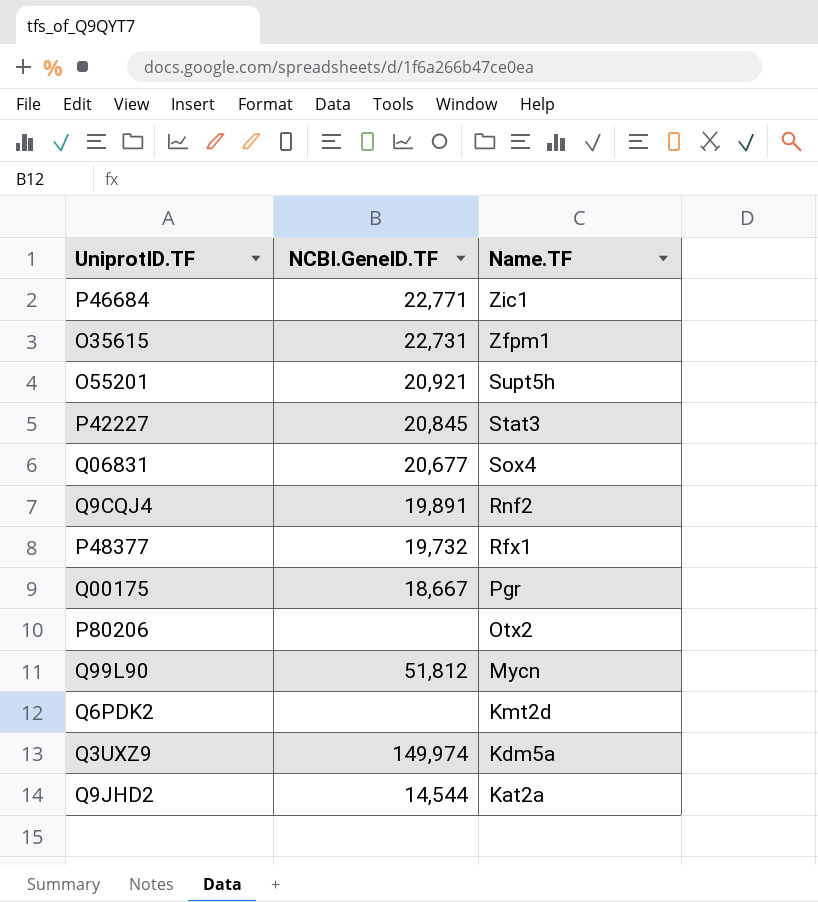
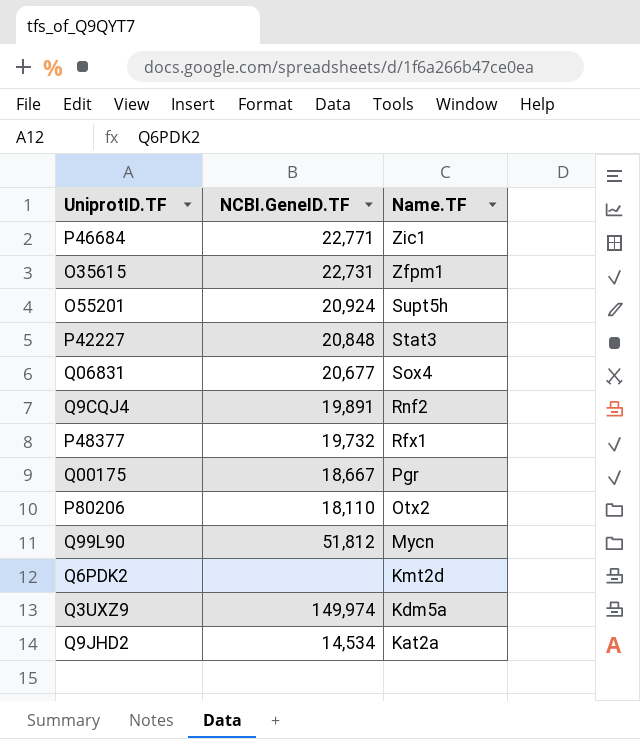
O55201 | NCBI.GeneID.TF: 20,921 -> 20,924
P42227 | NCBI.GeneID.TF: 20,845 -> 20,848
P80206 | NCBI.GeneID.TF: none -> 18,110
Q9JHD2 | NCBI.GeneID.TF: 14,544 -> 14,534

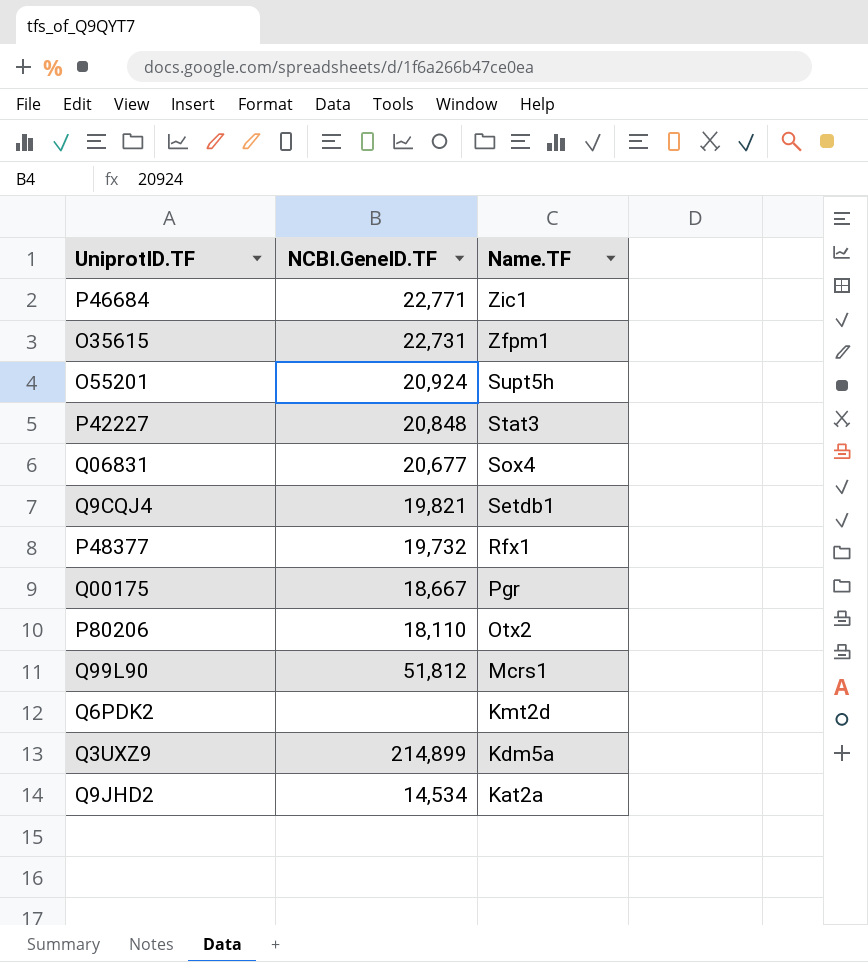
Q9CQJ4 | NCBI.GeneID.TF: 19,891 -> 19,821
Q9CQJ4 | Name.TF: Rnf2 -> Setdb1
Q99L90 | Name.TF: Mycn -> Mcrs1
Q3UXZ9 | NCBI.GeneID.TF: 149,974 -> 214,899

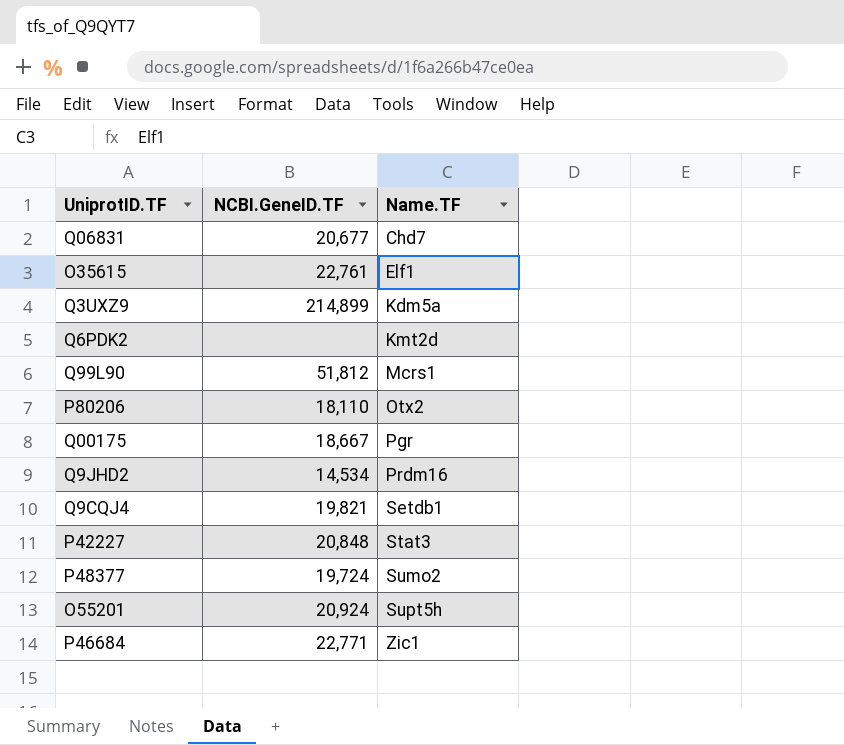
row order: Name.TF descending -> Name.TF ascending
Q06831 | Name.TF: Sox4 -> Chd7
O35615 | NCBI.GeneID.TF: 22,731 -> 22,761
O35615 | Name.TF: Zfpm1 -> Elf1
Q9JHD2 | Name.TF: Kat2a -> Prdm16
P48377 | NCBI.GeneID.TF: 19,732 -> 19,724
P48377 | Name.TF: Rfx1 -> Sumo2

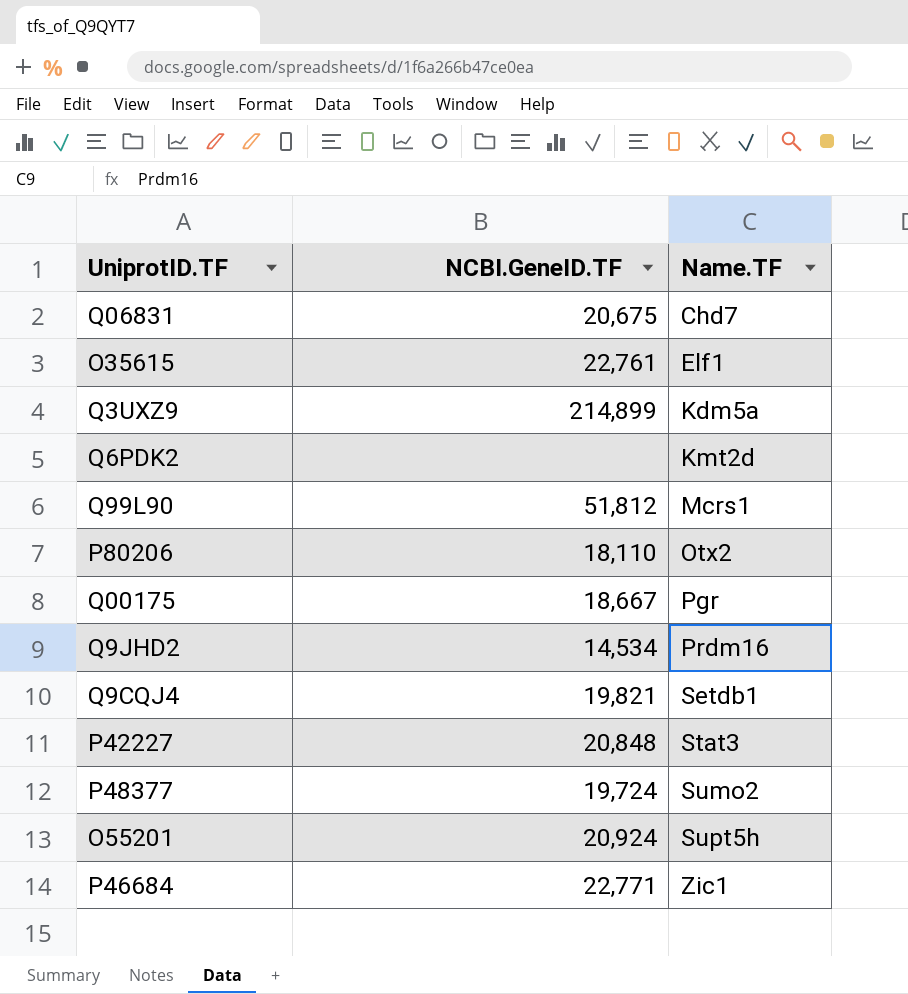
Q06831 | NCBI.GeneID.TF: 20,677 -> 20,675

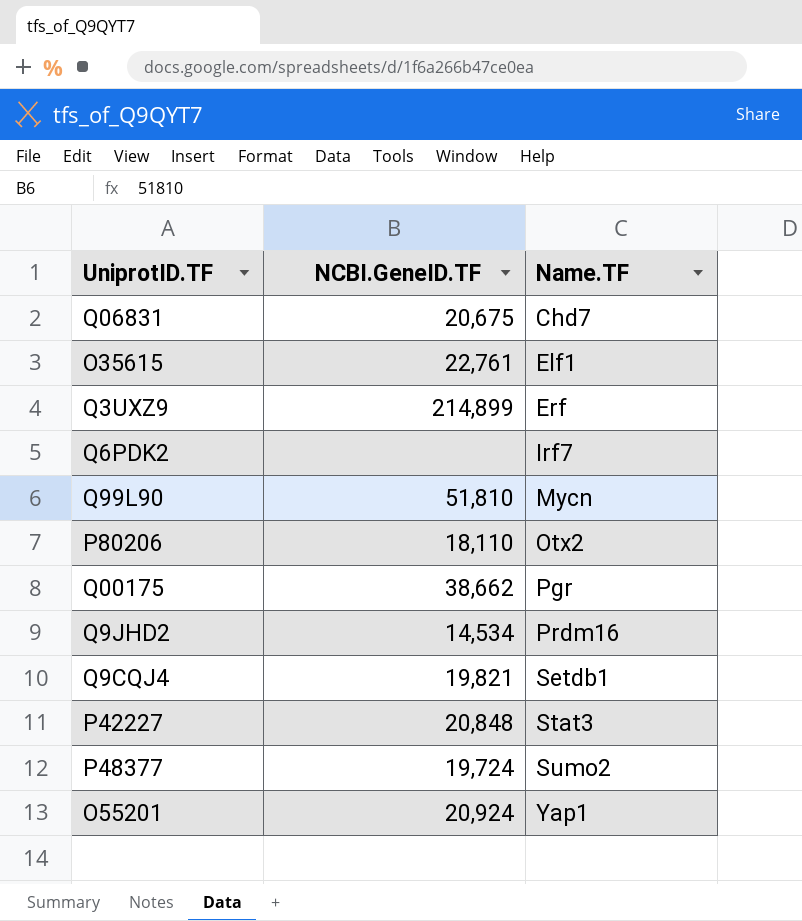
row P46684: 22,771 | Zic1 -> none
Q3UXZ9 | Name.TF: Kdm5a -> Erf
Q6PDK2 | Name.TF: Kmt2d -> Irf7
Q99L90 | NCBI.GeneID.TF: 51,812 -> 51,810
Q99L90 | Name.TF: Mcrs1 -> Mycn
Q00175 | NCBI.GeneID.TF: 18,667 -> 38,662
O55201 | Name.TF: Supt5h -> Yap1

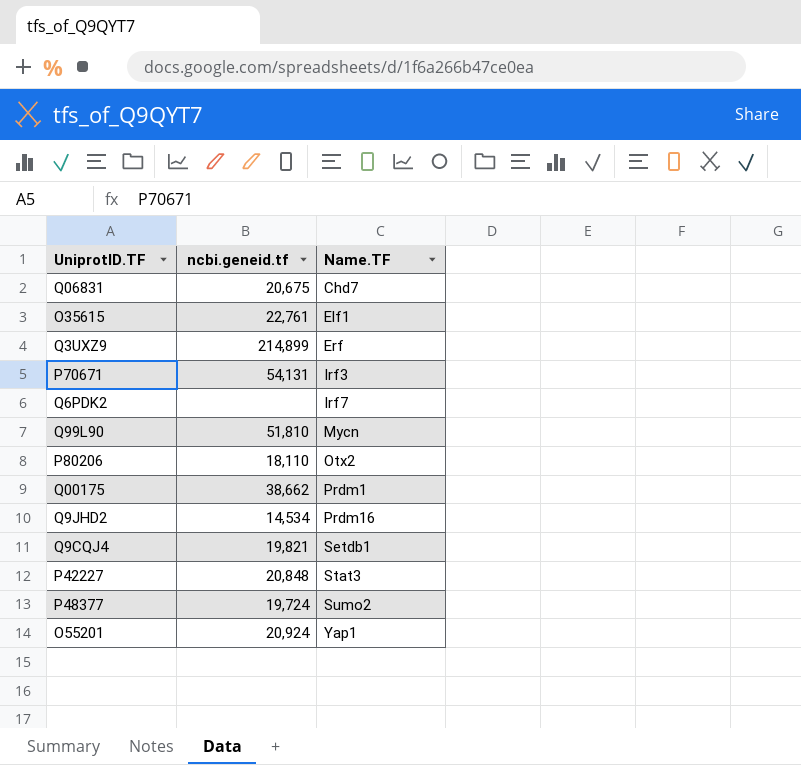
column name: NCBI.GeneID.TF -> ncbi.geneid.tf
row P70671: none -> 54,131 | Irf3
Q00175 | Name.TF: Pgr -> Prdm1

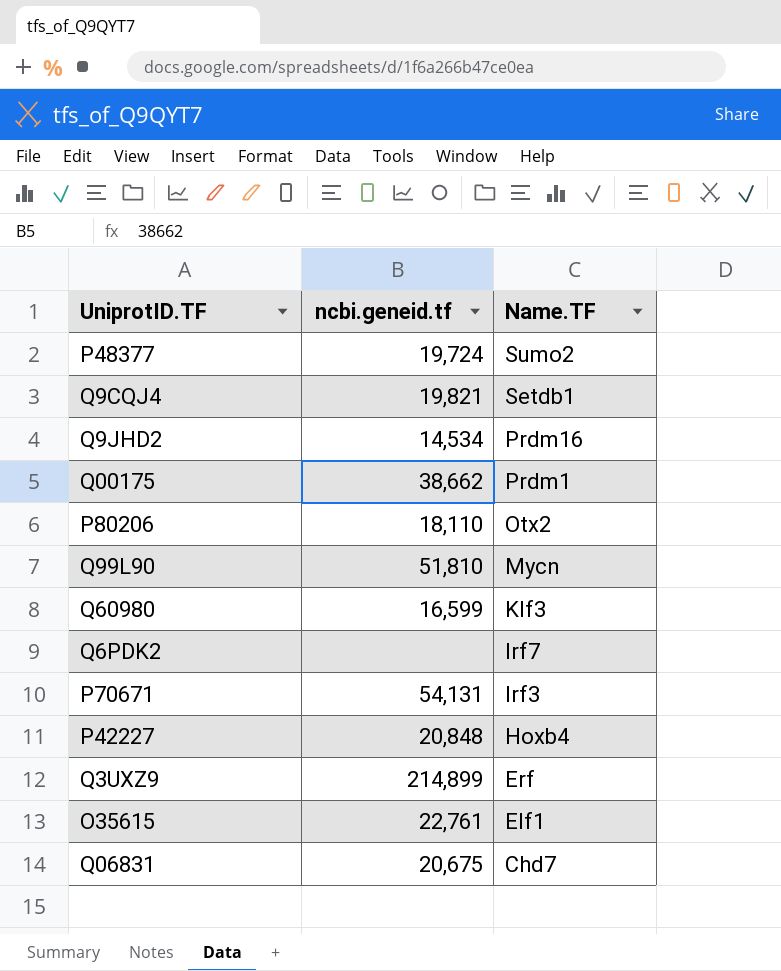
row order: Name.TF ascending -> Name.TF descending
row O55201: 20,924 | Yap1 -> none
row Q60980: none -> 16,599 | Klf3
P42227 | Name.TF: Stat3 -> Hoxb4

